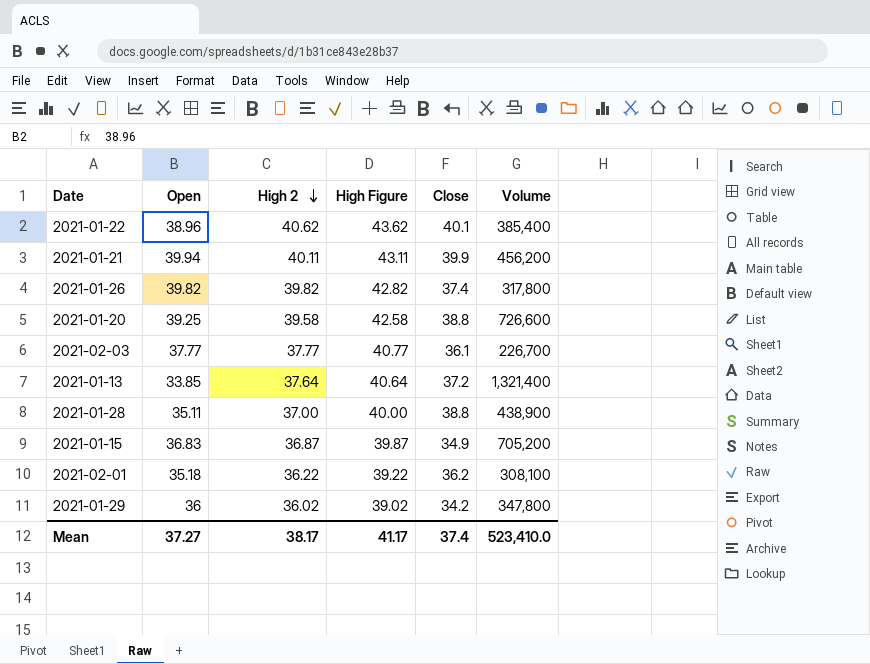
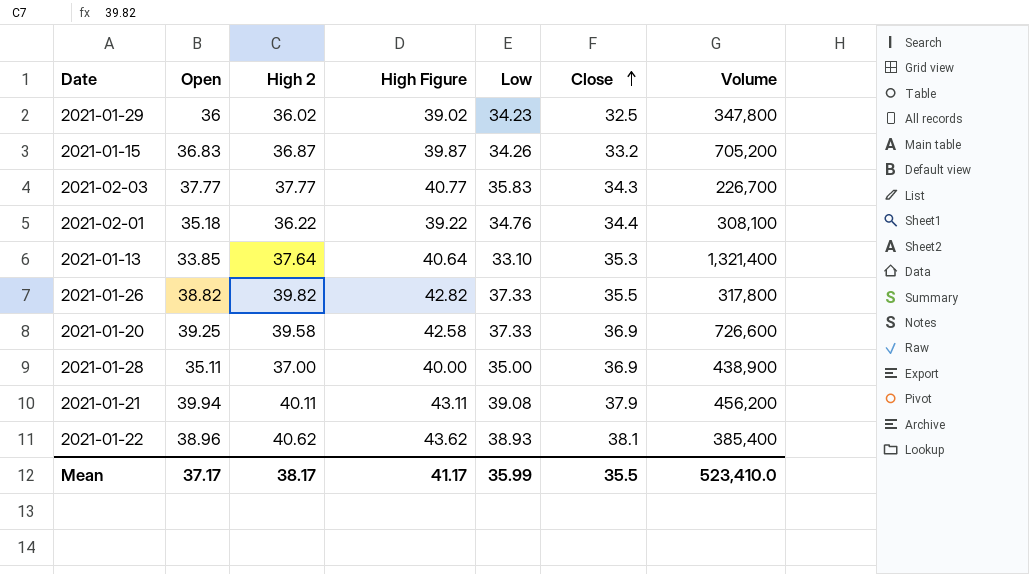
row order: High 2 descending -> Close ascending
column Low | position: none -> 5
2021-01-29 | Close: 34.2 -> 32.5
2021-01-15 | Close: 34.9 -> 33.2
2021-02-03 | Close: 36.1 -> 34.3
2021-02-01 | Close: 36.2 -> 34.4
2021-01-13 | Close: 37.2 -> 35.3
2021-01-26 | Open: 39.82 -> 38.82
2021-01-26 | Close: 37.4 -> 35.5
2021-01-20 | Close: 38.8 -> 36.9
2021-01-28 | Close: 38.8 -> 36.9
2021-01-21 | Close: 39.9 -> 37.9
2021-01-22 | Close: 40.1 -> 38.1
Mean | Open: 37.27 -> 37.17
Mean | Close: 37.4 -> 35.5

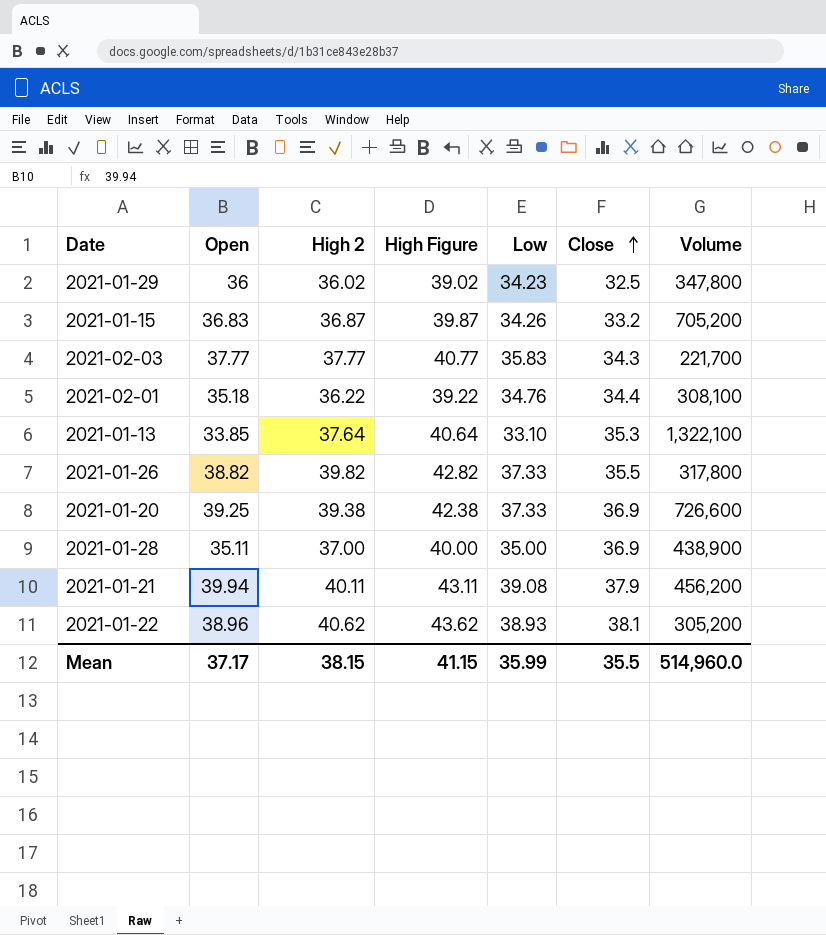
2021-02-03 | Volume: 226,700 -> 221,700
2021-01-13 | Volume: 1,321,400 -> 1,322,100
2021-01-20 | High 2: 39.58 -> 39.38
2021-01-20 | High Figure: 42.58 -> 42.38
2021-01-22 | Volume: 385,400 -> 305,200
Mean | High 2: 38.17 -> 38.15
Mean | High Figure: 41.17 -> 41.15
Mean | Volume: 523,410.0 -> 514,960.0

